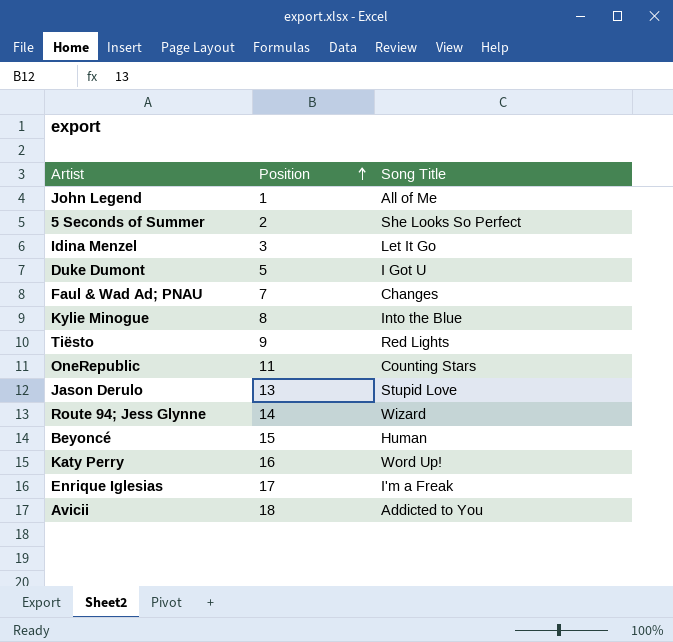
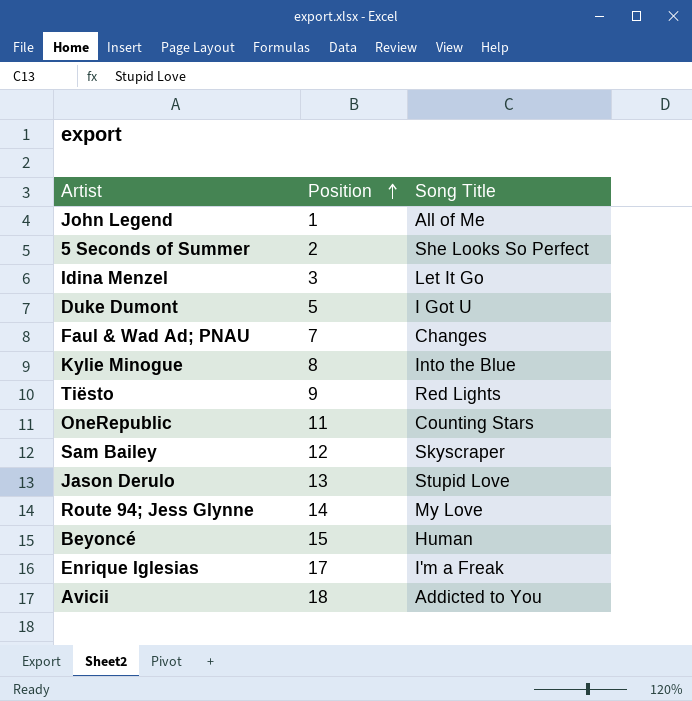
row Katy Perry: 16 | Word Up! -> none
row Sam Bailey: none -> 12 | Skyscraper
Route 94; Jess Glynne | Song Title: Wizard -> My Love

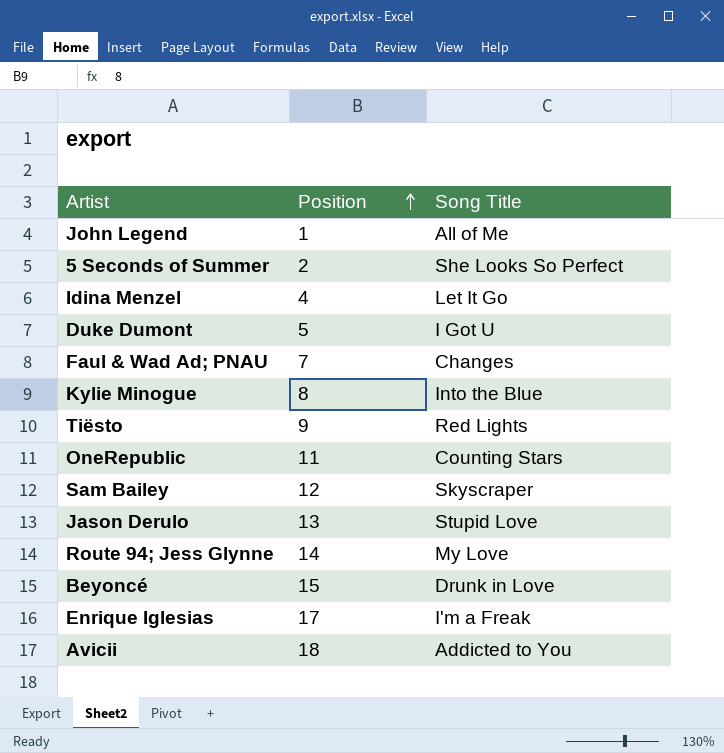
Idina Menzel | Position: 3 -> 4
Beyoncé | Song Title: Human -> Drunk in Love

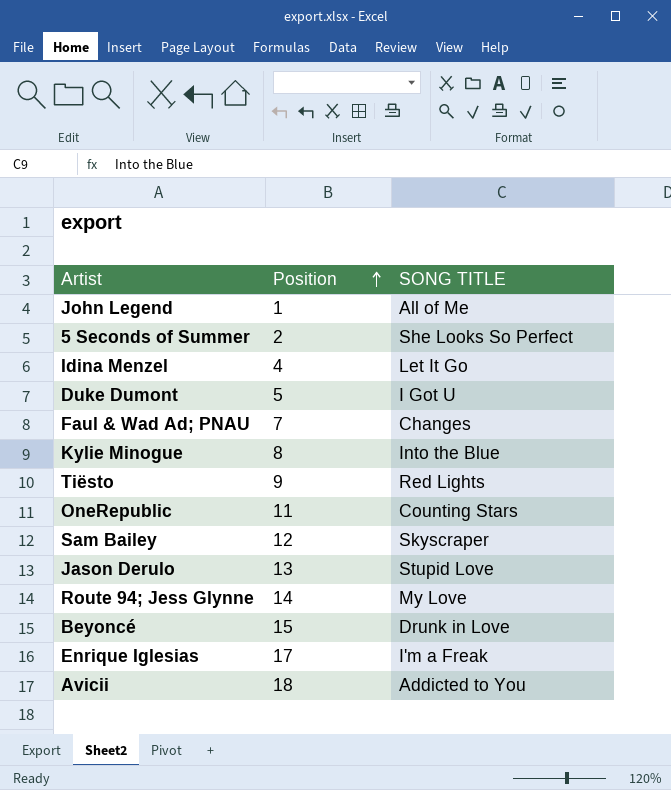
column name: Song Title -> SONG TITLE

